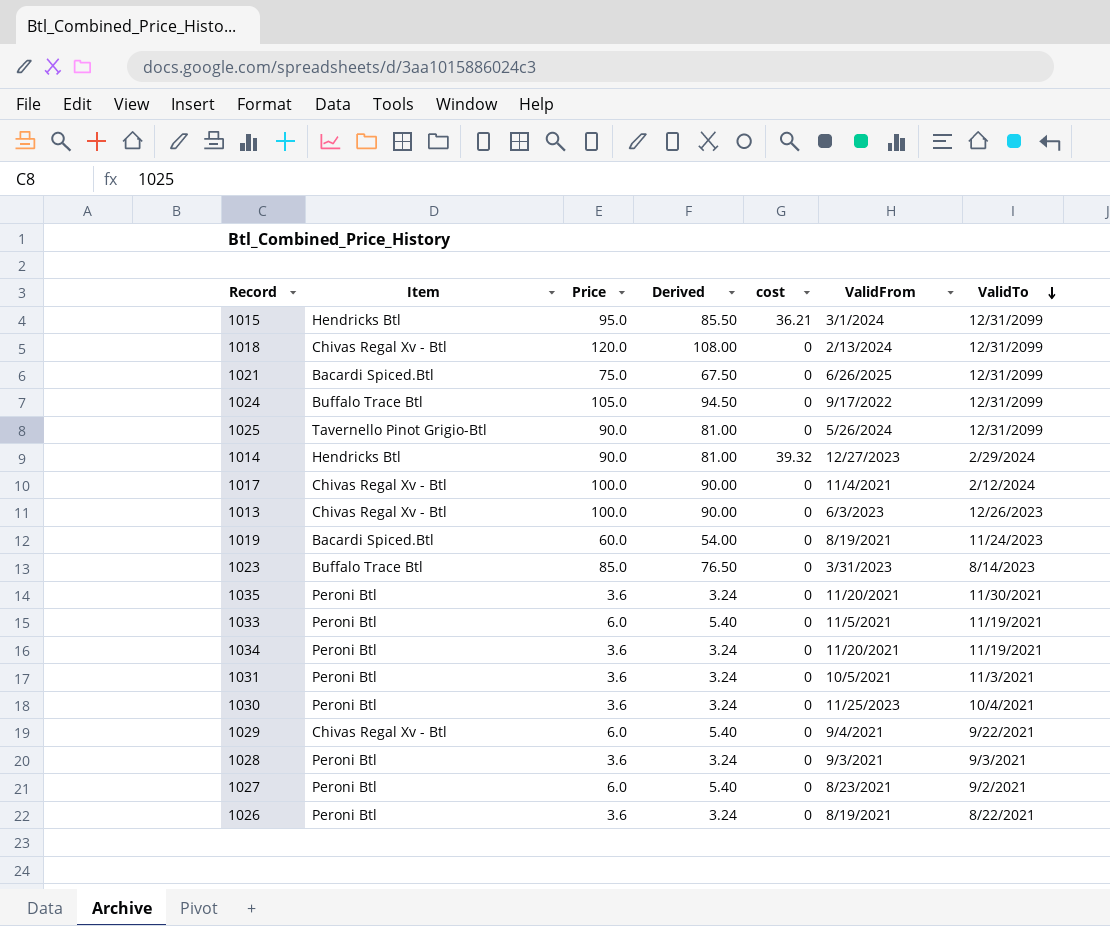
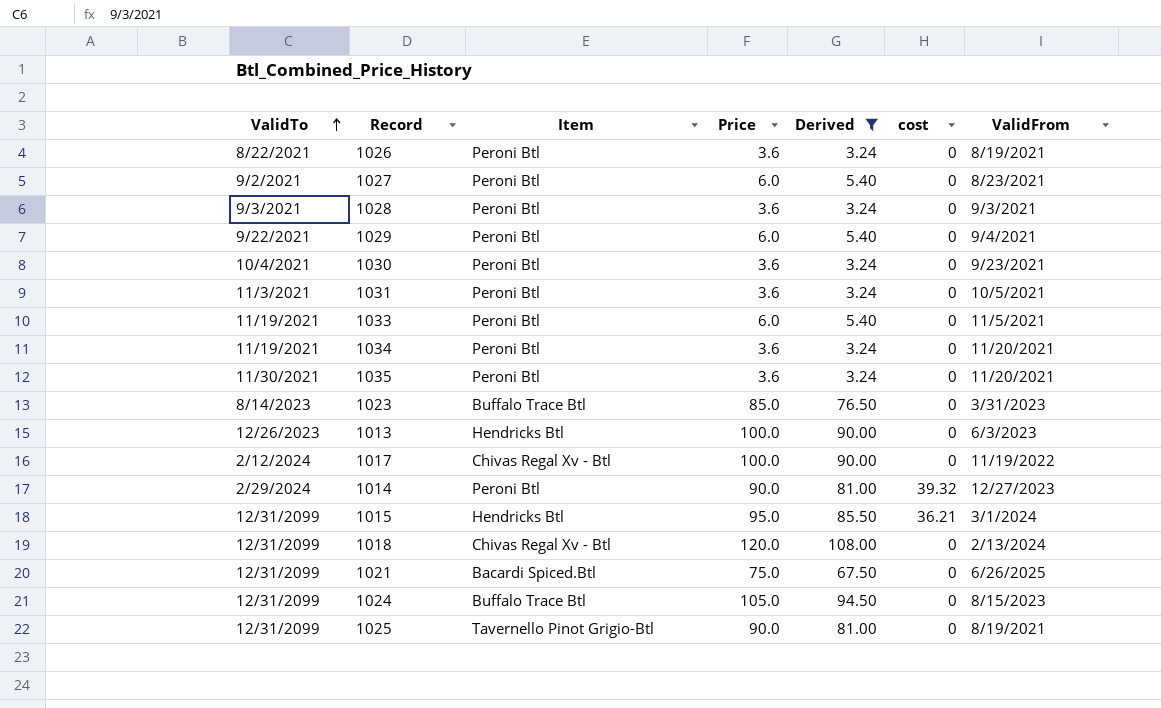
filter: none -> Derived != 54.00
row order: ValidTo descending -> ValidTo ascending
column ValidTo | position: 7 -> 1
1029 | Item: Chivas Regal Xv - Btl -> Peroni Btl
1030 | ValidFrom: 11/25/2023 -> 9/23/2021
1013 | Item: Chivas Regal Xv - Btl -> Hendricks Btl
1017 | ValidFrom: 11/4/2021 -> 11/19/2022
1014 | Item: Hendricks Btl -> Peroni Btl
1024 | ValidFrom: 9/17/2022 -> 8/15/2023
1025 | ValidFrom: 5/26/2024 -> 8/19/2021

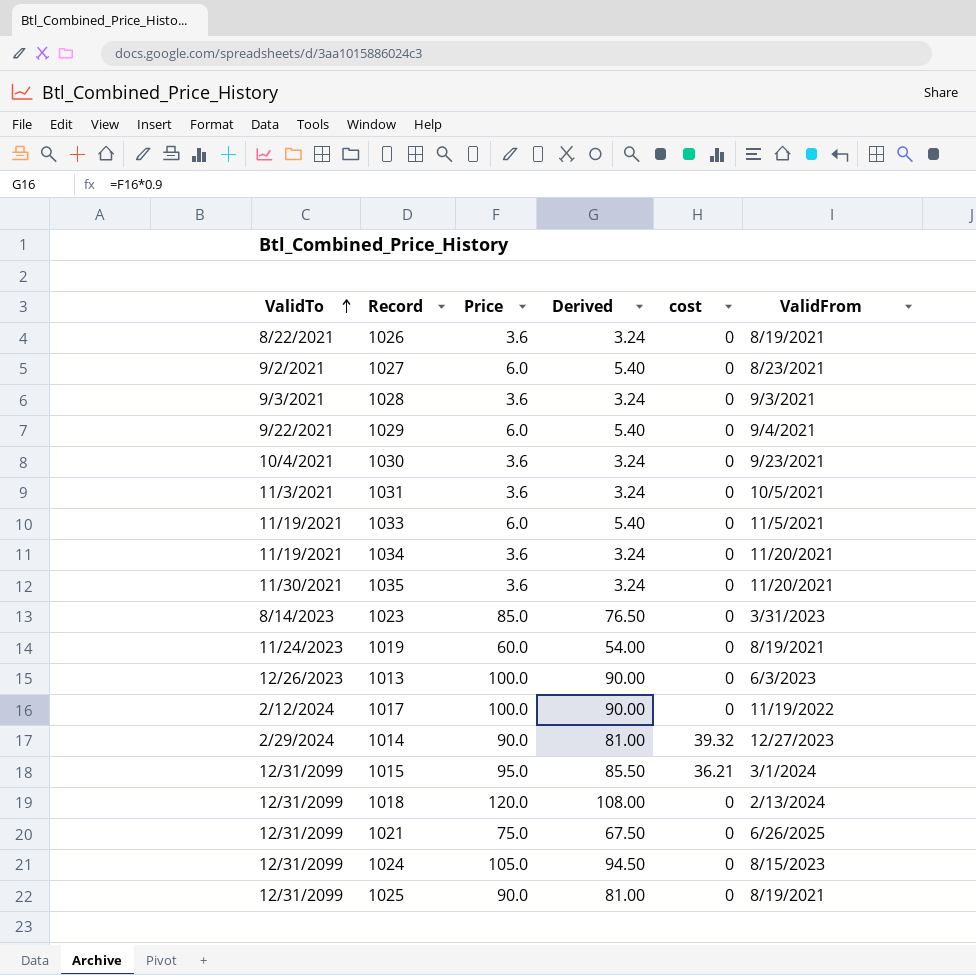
filter: Derived != 54.00 -> none
column Item | position: 3 -> none

